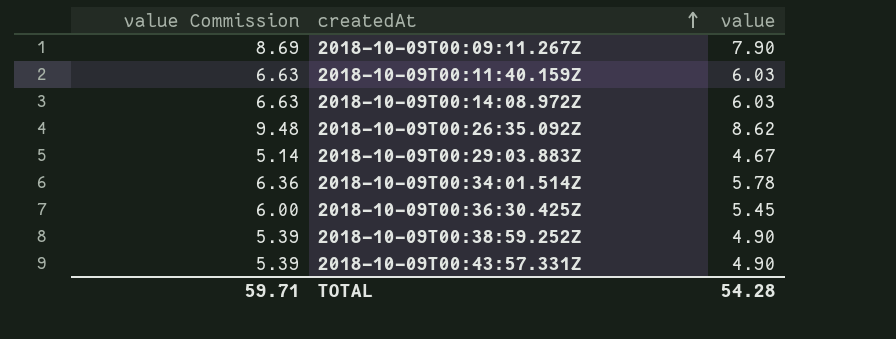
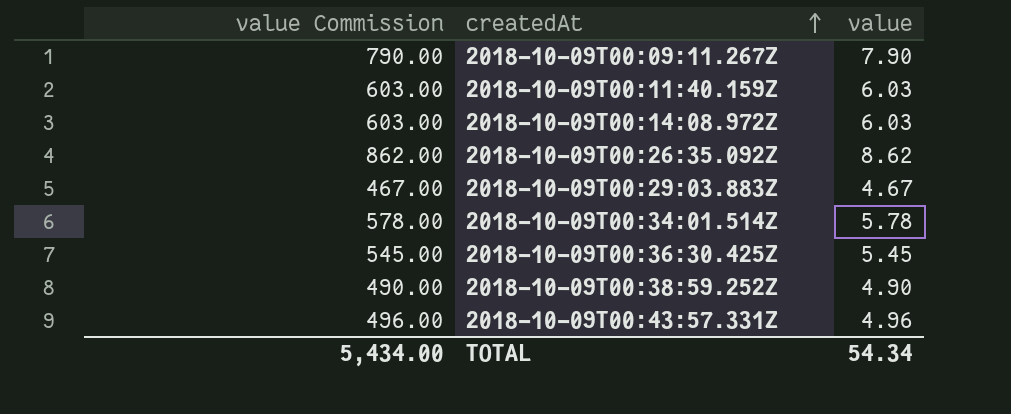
column value Commission | formula: [value] * 1.1 -> [value] * 100
2018-10-09T00:43:57.331Z | value: 4.90 -> 4.96
TOTAL | value Commission: 59.71 -> 5,434.00
TOTAL | value: 54.28 -> 54.34

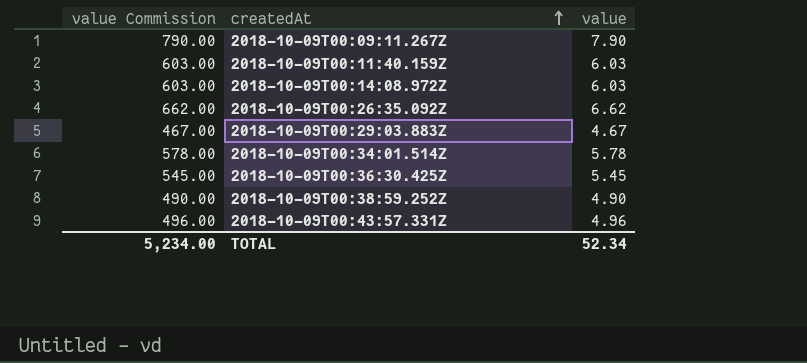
2018-10-09T00:26:35.092Z | value Commission: 862.00 -> 662.00
2018-10-09T00:26:35.092Z | value: 8.62 -> 6.62
TOTAL | value Commission: 5,434.00 -> 5,234.00
TOTAL | value: 54.34 -> 52.34

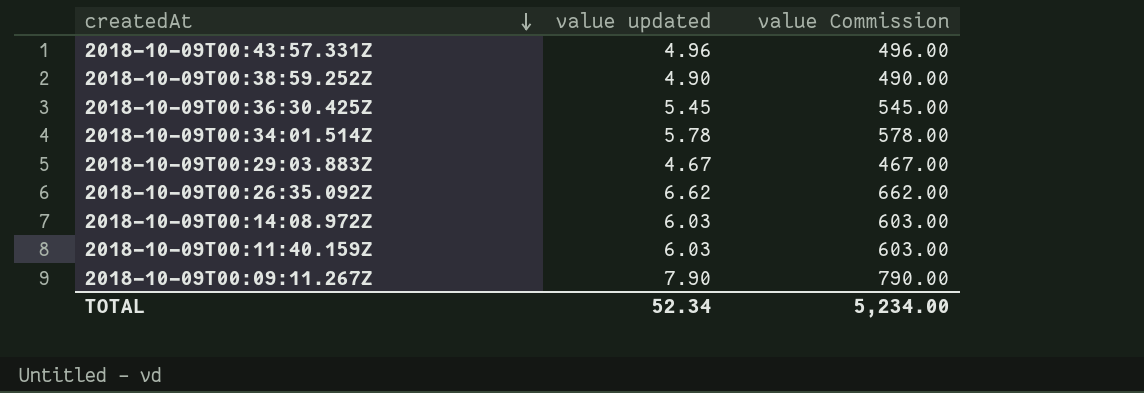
row order: createdAt ascending -> createdAt descending
column name: value -> value updated
column value Commission | position: 1 -> 3

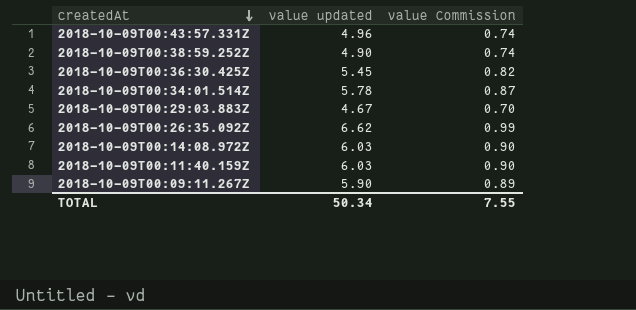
column value Commission | formula: [value updated] * 100 -> [value updated] * 0.15
2018-10-09T00:09:11.267Z | value updated: 7.90 -> 5.90
TOTAL | value updated: 52.34 -> 50.34
TOTAL | value Commission: 5,234.00 -> 7.55

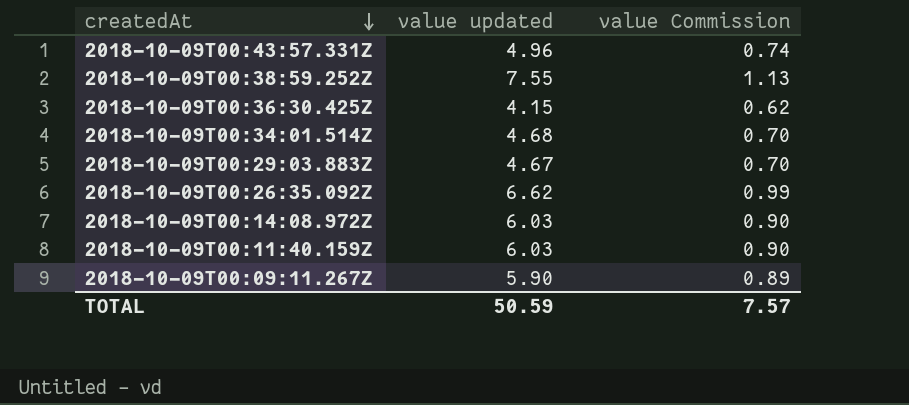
2018-10-09T00:38:59.252Z | value updated: 4.90 -> 7.55
2018-10-09T00:38:59.252Z | value Commission: 0.74 -> 1.13
2018-10-09T00:36:30.425Z | value updated: 5.45 -> 4.15
2018-10-09T00:36:30.425Z | value Commission: 0.82 -> 0.62
2018-10-09T00:34:01.514Z | value updated: 5.78 -> 4.68
2018-10-09T00:34:01.514Z | value Commission: 0.87 -> 0.70
TOTAL | value updated: 50.34 -> 50.59
TOTAL | value Commission: 7.55 -> 7.57

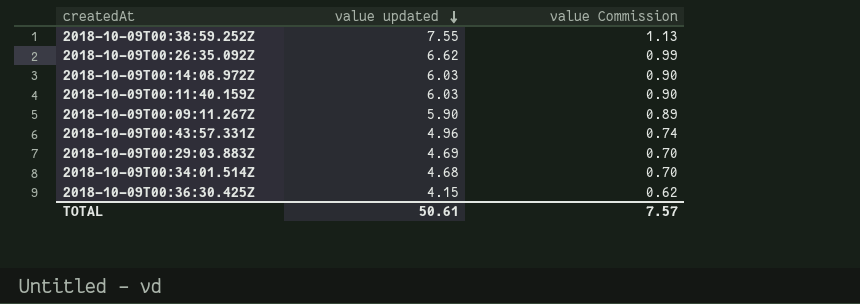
row order: createdAt descending -> value updated descending
2018-10-09T00:29:03.883Z | value updated: 4.67 -> 4.69
TOTAL | value updated: 50.59 -> 50.61

